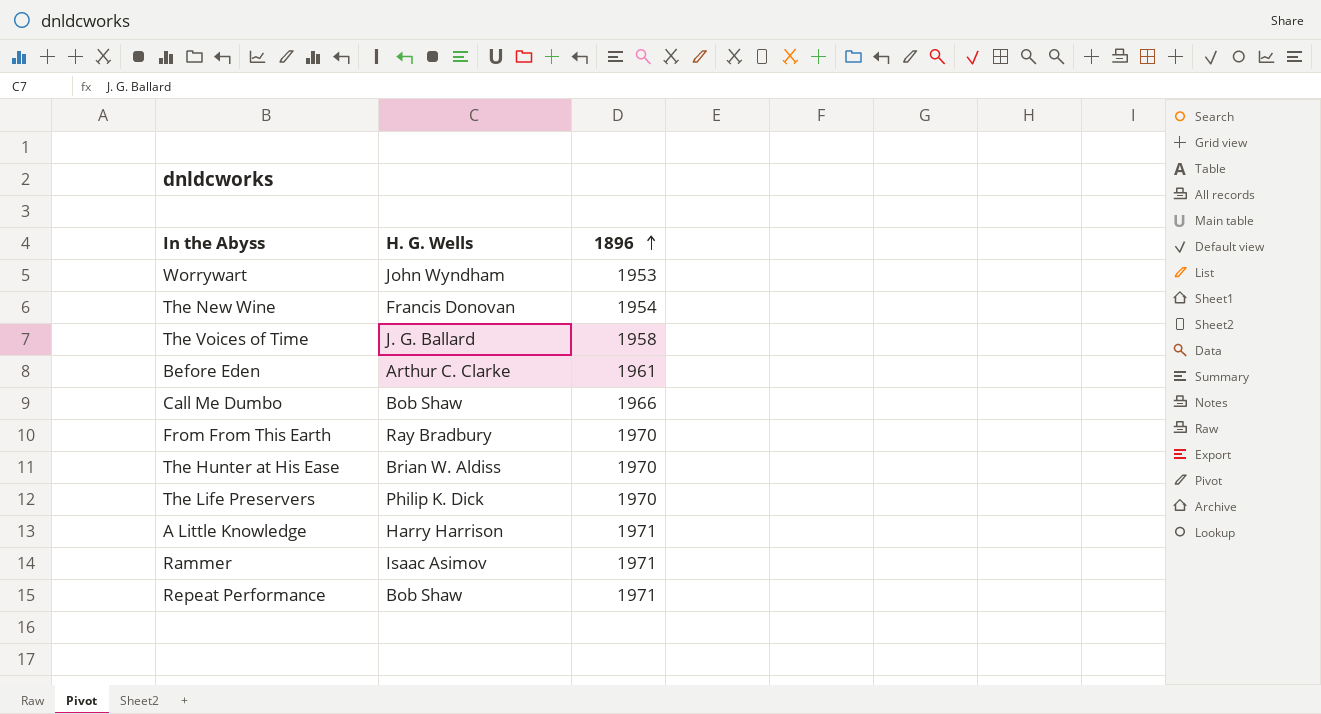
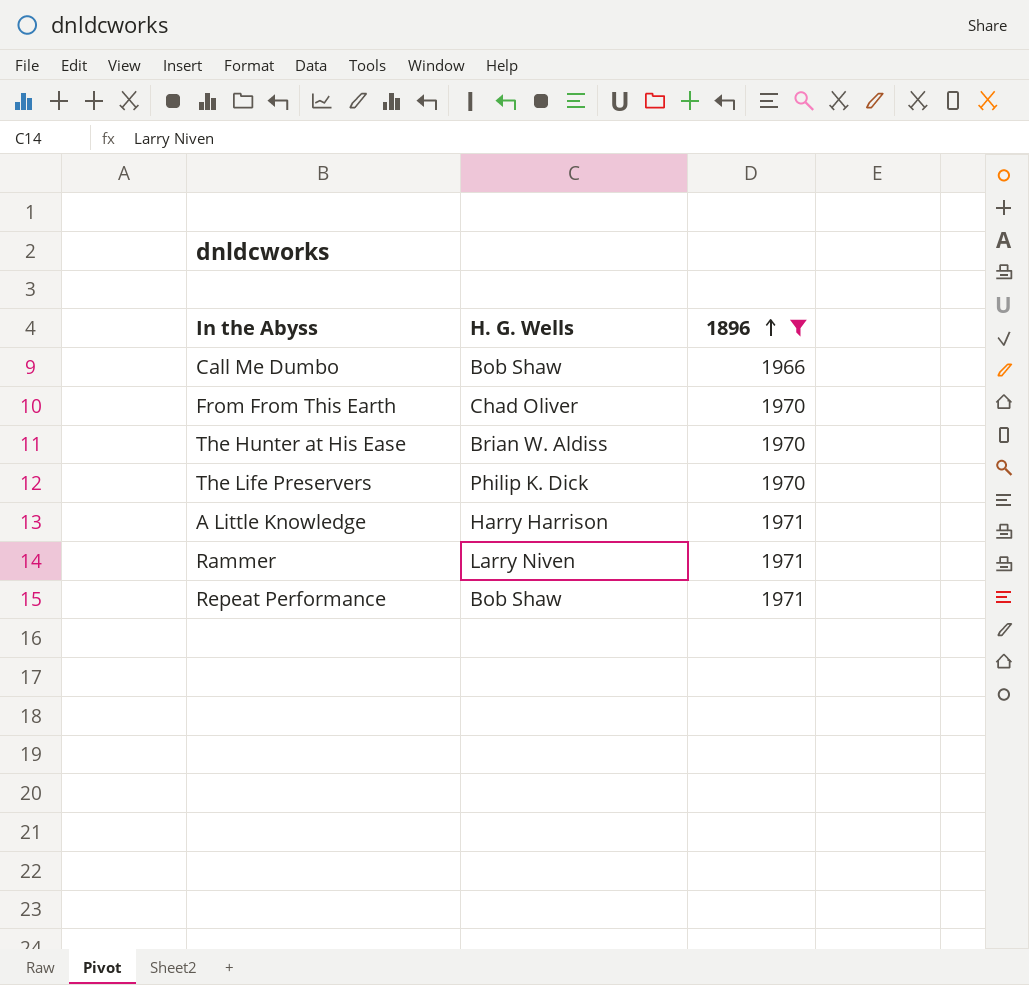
filter: none -> 1896 >= 1966
From From This Earth | H. G. Wells: Ray Bradbury -> Chad Oliver
Rammer | H. G. Wells: Isaac Asimov -> Larry Niven

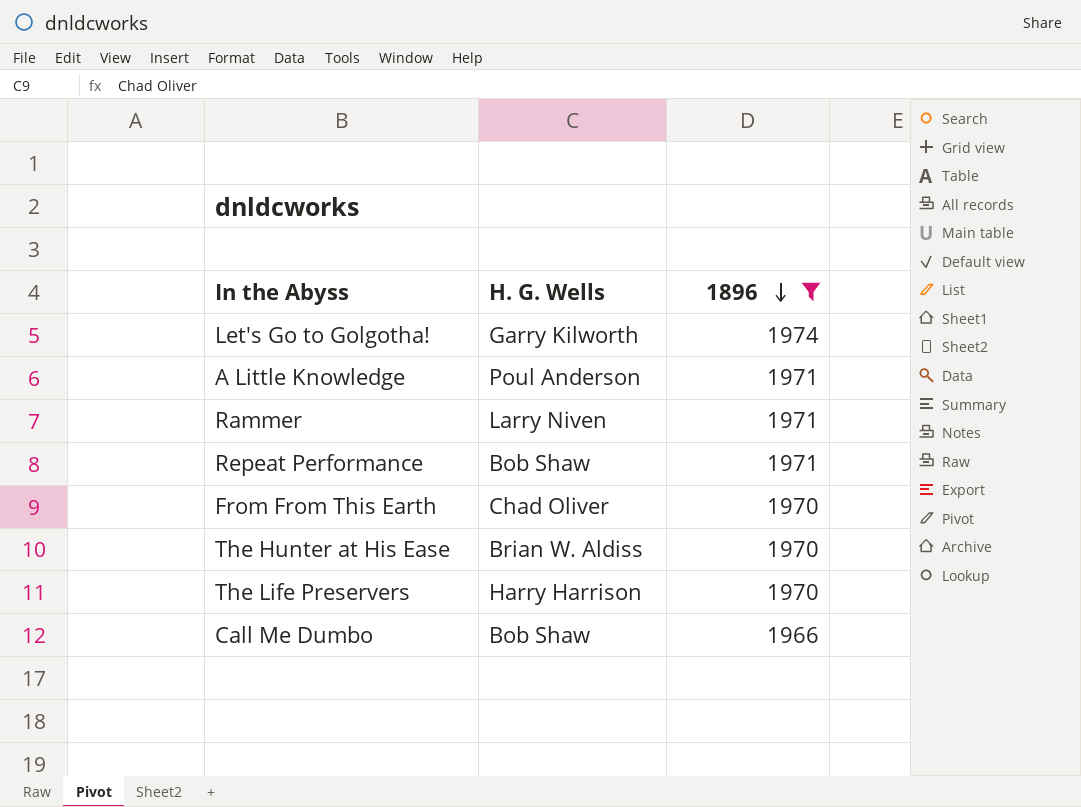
row order: 1896 ascending -> 1896 descending
row Let's Go to Golgotha!: none -> Garry Kilworth | 1974
A Little Knowledge | H. G. Wells: Harry Harrison -> Poul Anderson
The Life Preservers | H. G. Wells: Philip K. Dick -> Harry Harrison

